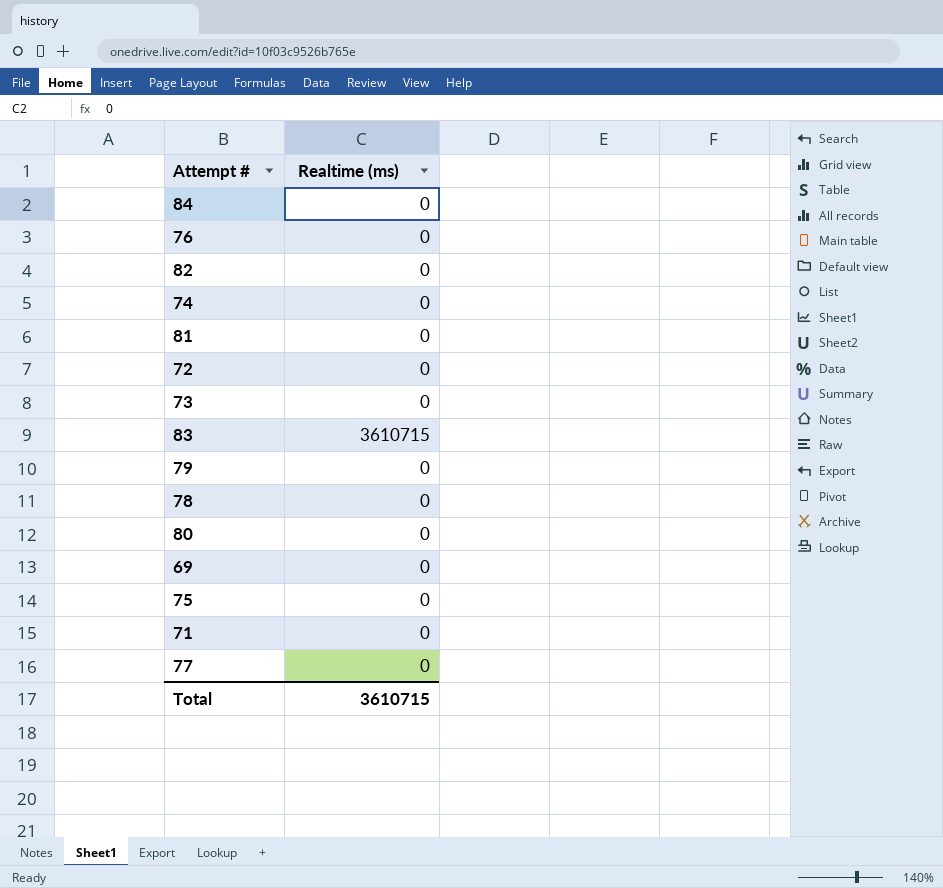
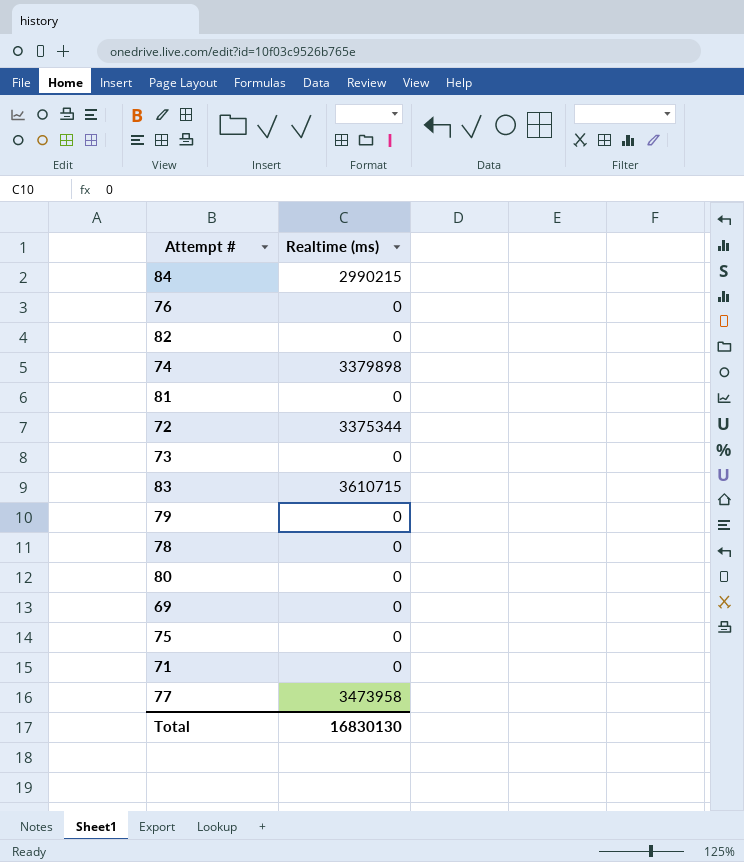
84 | Realtime (ms): 0 -> 2990215
74 | Realtime (ms): 0 -> 3379898
72 | Realtime (ms): 0 -> 3375344
77 | Realtime (ms): 0 -> 3473958
Total | Realtime (ms): 3610715 -> 16830130

